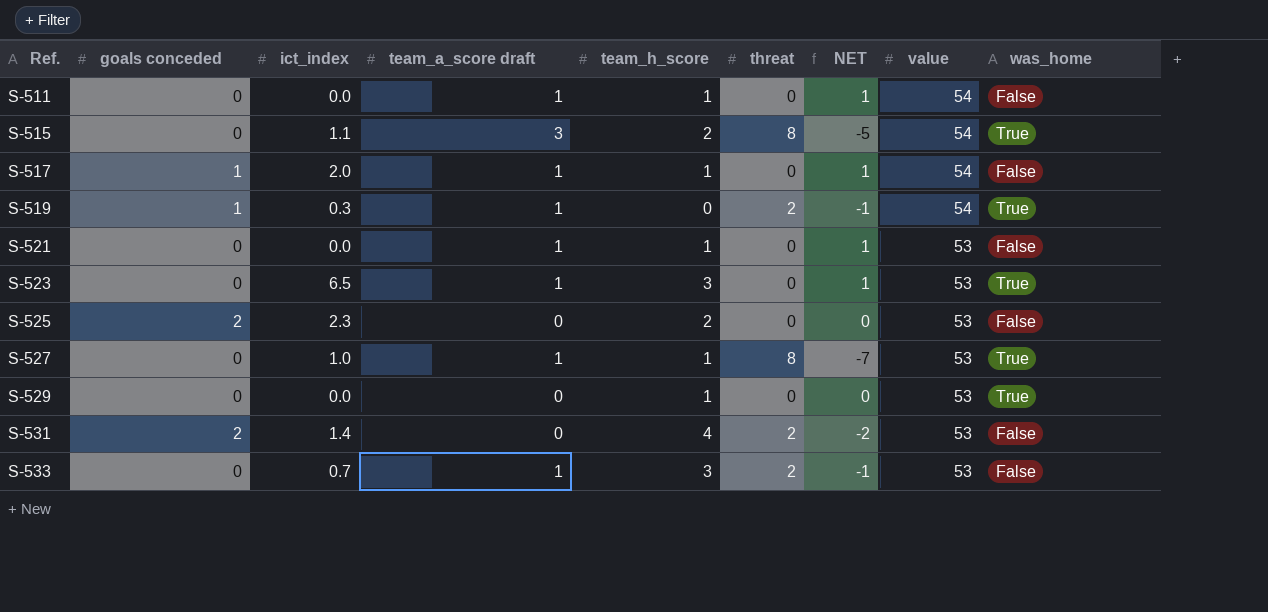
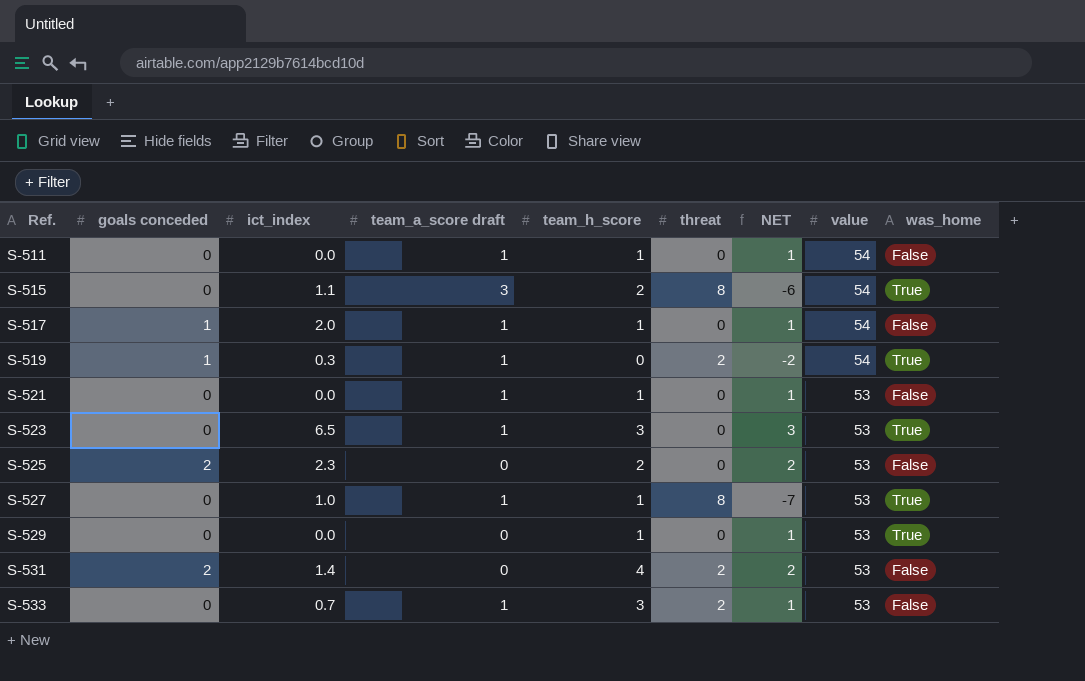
column NET | formula: [team_a_score draft] - [threat] -> [team_h_score] - [threat]

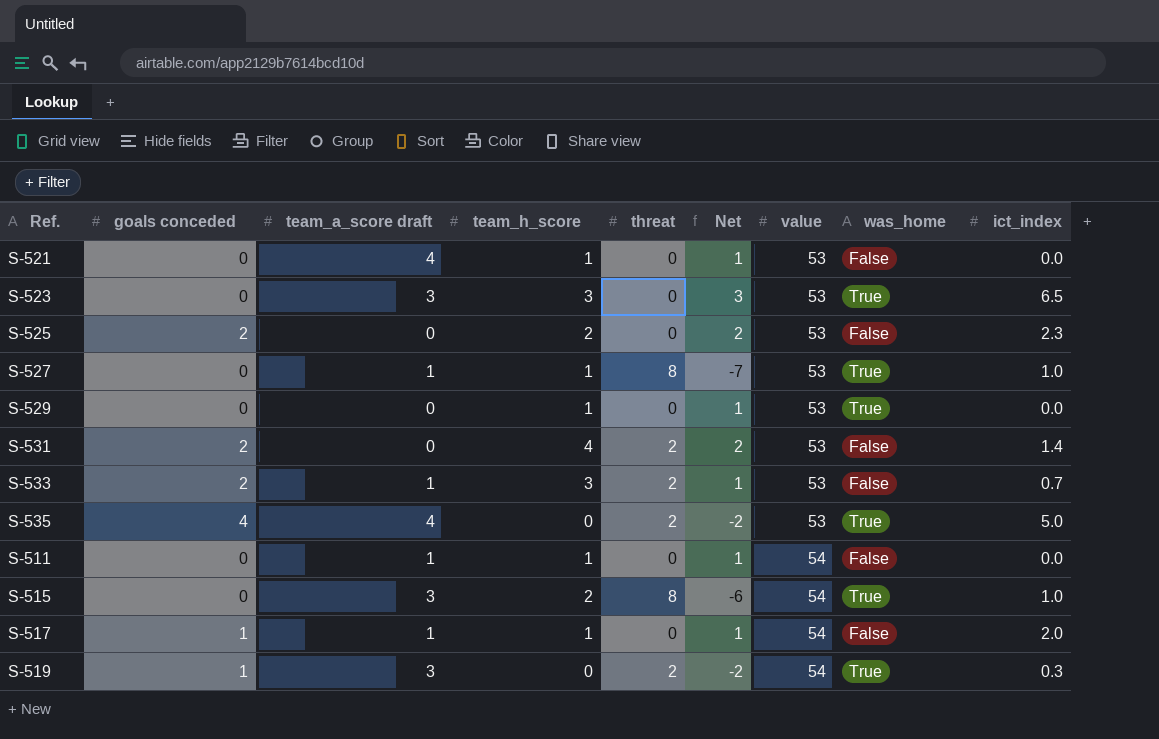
row order: Ref. ascending -> value ascending
column name: NET -> Net
column ict_index | position: 3 -> 9
S-521 | team_a_score draft: 1 -> 4
S-523 | team_a_score draft: 1 -> 3
S-533 | goals conceded: 0 -> 2
row S-535: none -> 4 | 4 | 0 | 2 | -2 | 53 | True | 5.0
S-515 | ict_index: 1.1 -> 1.0
S-519 | team_a_score draft: 1 -> 3

